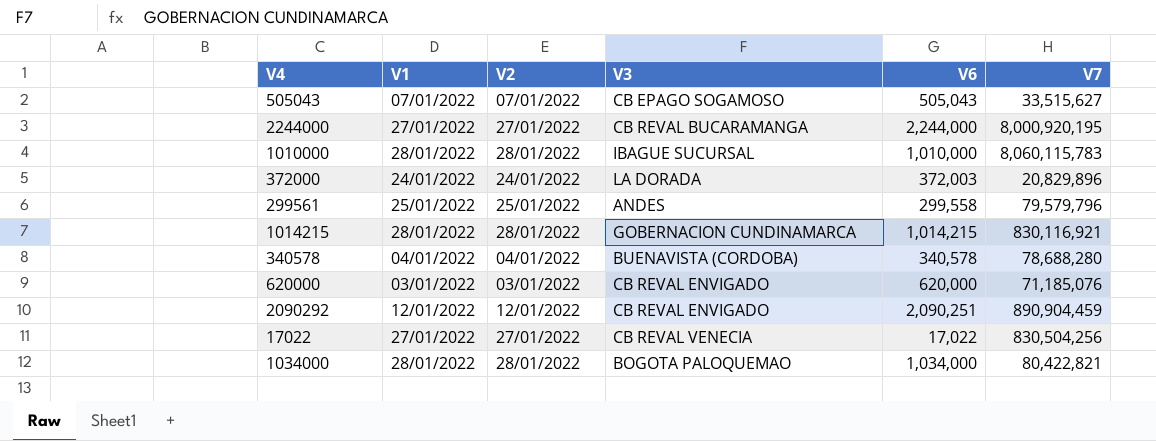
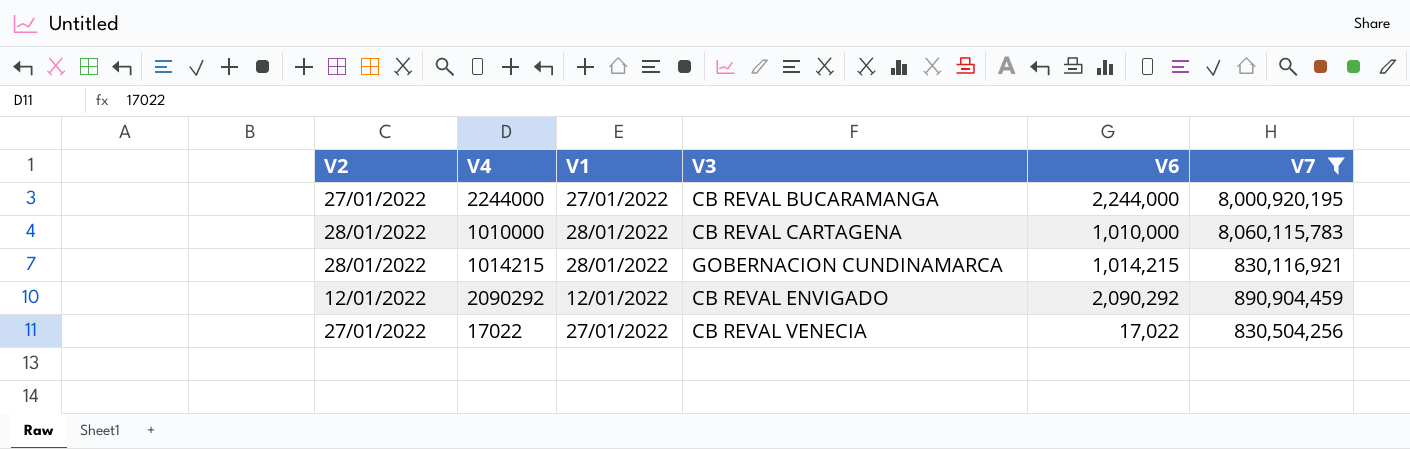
filter: none -> V7 >= 830,116,921
column V2 | position: 3 -> 1
1010000 | V3: IBAGUE SUCURSAL -> CB REVAL CARTAGENA
2090292 | V6: 2,090,251 -> 2,090,292

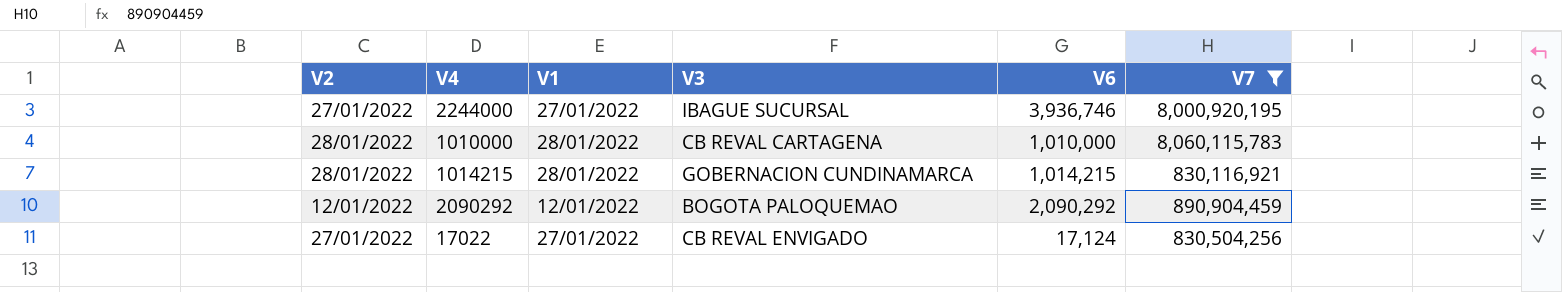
2244000 | V3: CB REVAL BUCARAMANGA -> IBAGUE SUCURSAL
2244000 | V6: 2,244,000 -> 3,936,746
2090292 | V3: CB REVAL ENVIGADO -> BOGOTA PALOQUEMAO
17022 | V3: CB REVAL VENECIA -> CB REVAL ENVIGADO
17022 | V6: 17,022 -> 17,124

